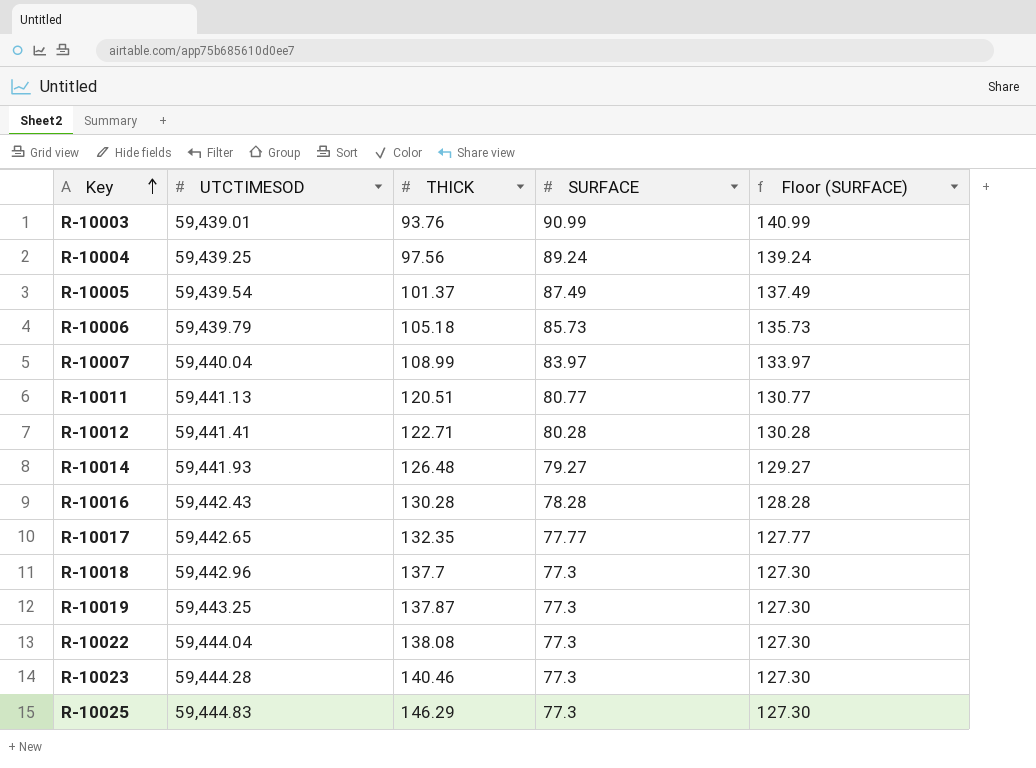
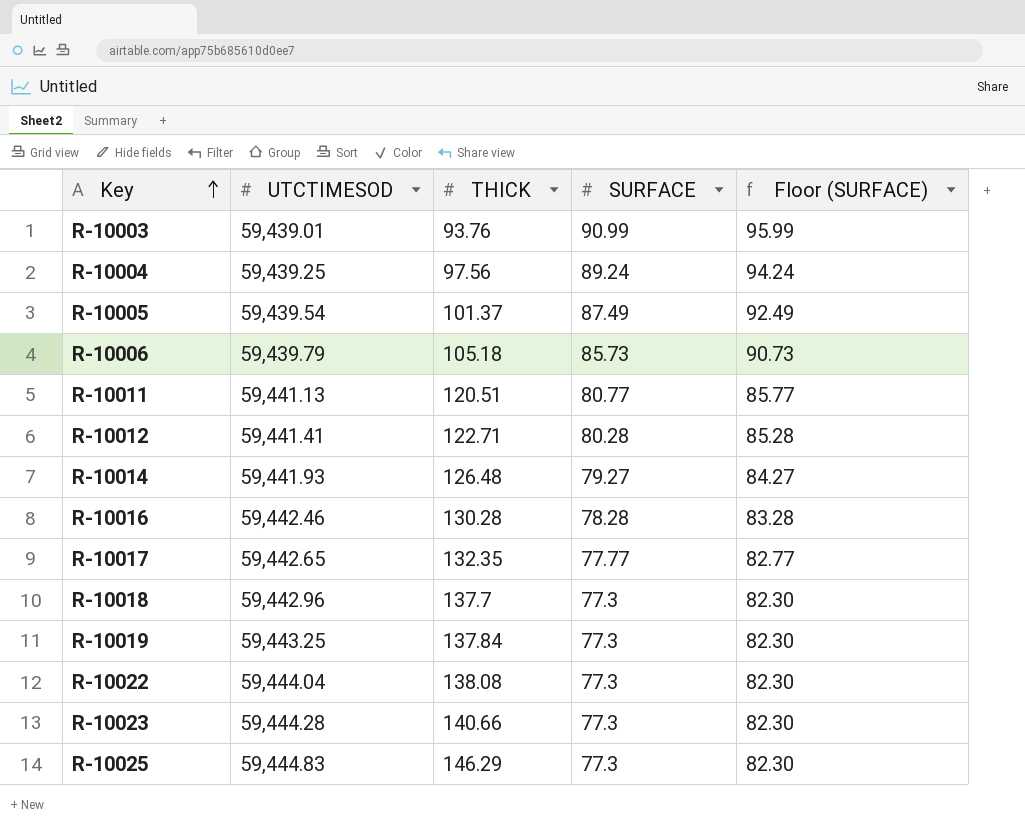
column Floor (SURFACE) | formula: [SURFACE] + 50 -> [SURFACE] + 5
row R-10007: 59,440.04 | 108.99 | 83.97 | 133.97 -> none
R-10016 | UTCTIMESOD: 59,442.43 -> 59,442.46
R-10019 | THICK: 137.87 -> 137.84
R-10023 | THICK: 140.46 -> 140.66

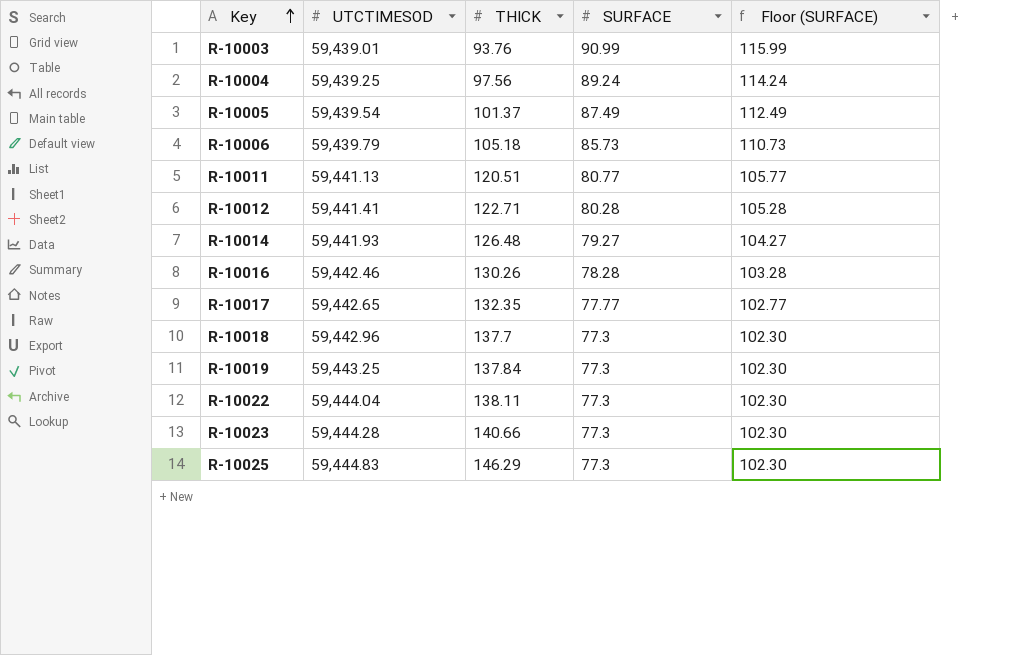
column Floor (SURFACE) | formula: [SURFACE] + 5 -> [SURFACE] + 25
R-10016 | THICK: 130.28 -> 130.26
R-10022 | THICK: 138.08 -> 138.11

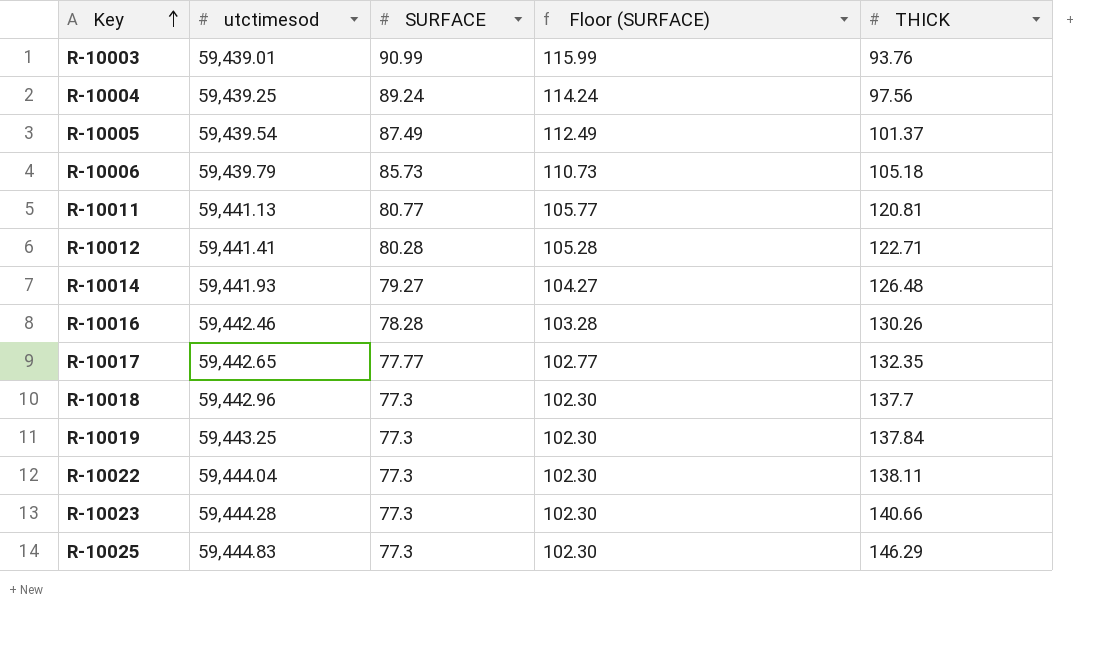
column name: UTCTIMESOD -> utctimesod
column THICK | position: 3 -> 5
R-10011 | THICK: 120.51 -> 120.81

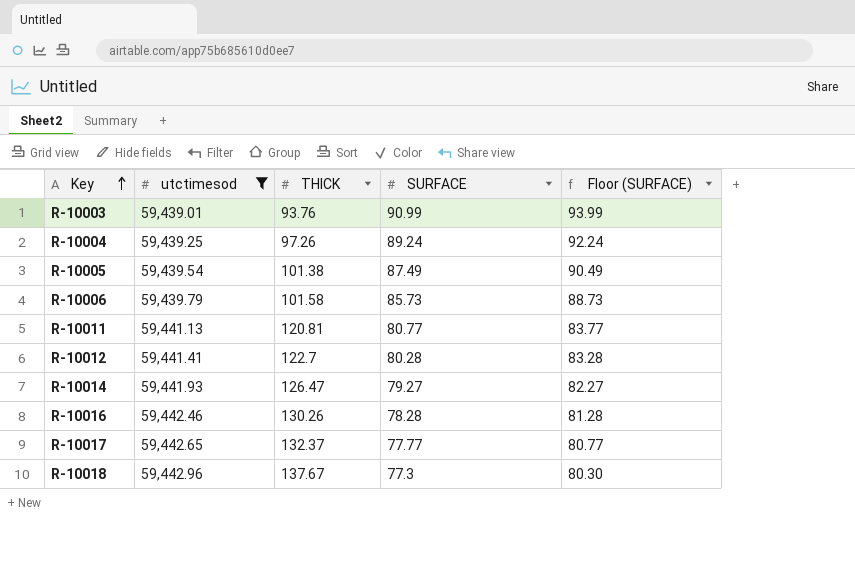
filter: none -> utctimesod <= 59,442.96
column THICK | position: 5 -> 3
column Floor (SURFACE) | formula: [SURFACE] + 25 -> [SURFACE] + 3
R-10004 | THICK: 97.56 -> 97.26
R-10005 | THICK: 101.37 -> 101.38
R-10006 | THICK: 105.18 -> 101.58
R-10012 | THICK: 122.71 -> 122.7
R-10014 | THICK: 126.48 -> 126.47
R-10017 | THICK: 132.35 -> 132.37
R-10018 | THICK: 137.7 -> 137.67

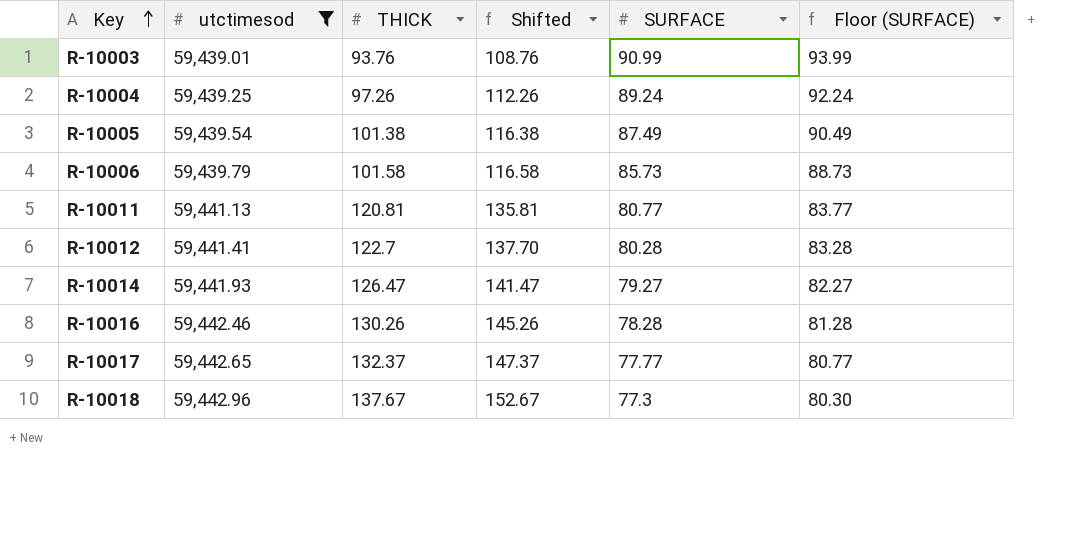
column Shifted | formula: none -> [THICK] + 15

